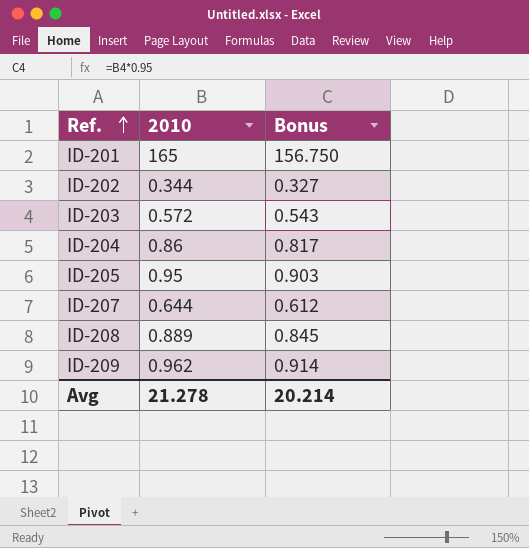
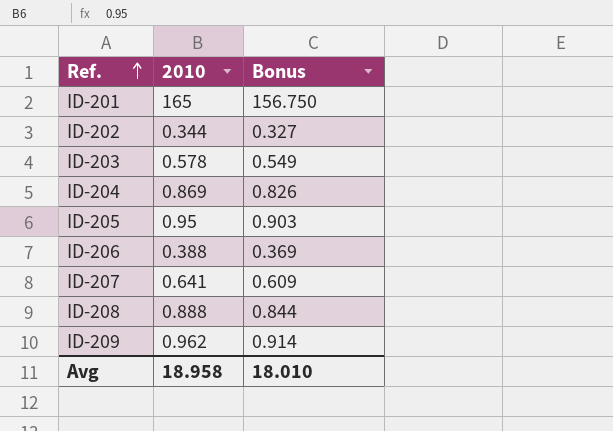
ID-203 | 2010: 0.572 -> 0.578
ID-203 | Bonus: 0.543 -> 0.549
ID-204 | 2010: 0.86 -> 0.869
ID-204 | Bonus: 0.817 -> 0.826
row ID-206: none -> 0.388 | 0.369
ID-207 | 2010: 0.644 -> 0.641
ID-207 | Bonus: 0.612 -> 0.609
ID-208 | 2010: 0.889 -> 0.888
ID-208 | Bonus: 0.845 -> 0.844
Avg | 2010: 21.278 -> 18.958
Avg | Bonus: 20.214 -> 18.010

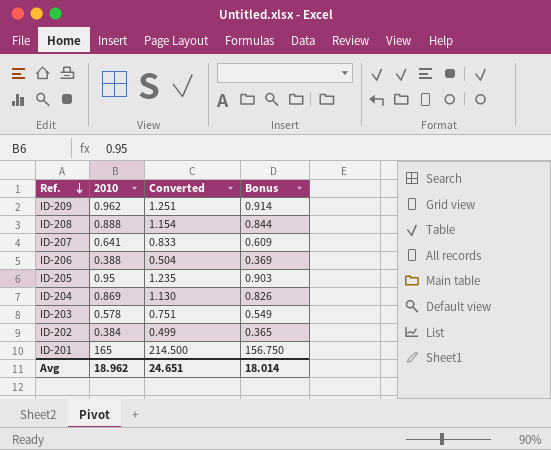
row order: Ref. ascending -> Ref. descending
column Converted | formula: none -> [2010] * 1.3
ID-202 | 2010: 0.344 -> 0.384
ID-202 | Bonus: 0.327 -> 0.365
Avg | 2010: 18.958 -> 18.962
Avg | Bonus: 18.010 -> 18.014

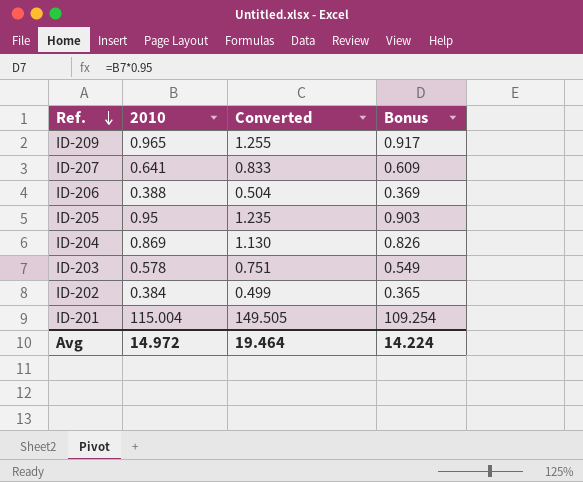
row ID-208: 0.888 | 1.154 | 0.844 -> none
ID-209 | 2010: 0.962 -> 0.965
ID-209 | Converted: 1.251 -> 1.255
ID-209 | Bonus: 0.914 -> 0.917
ID-201 | 2010: 165 -> 115.004
ID-201 | Converted: 214.500 -> 149.505
ID-201 | Bonus: 156.750 -> 109.254
Avg | 2010: 18.962 -> 14.972
Avg | Converted: 24.651 -> 19.464
Avg | Bonus: 18.014 -> 14.224

